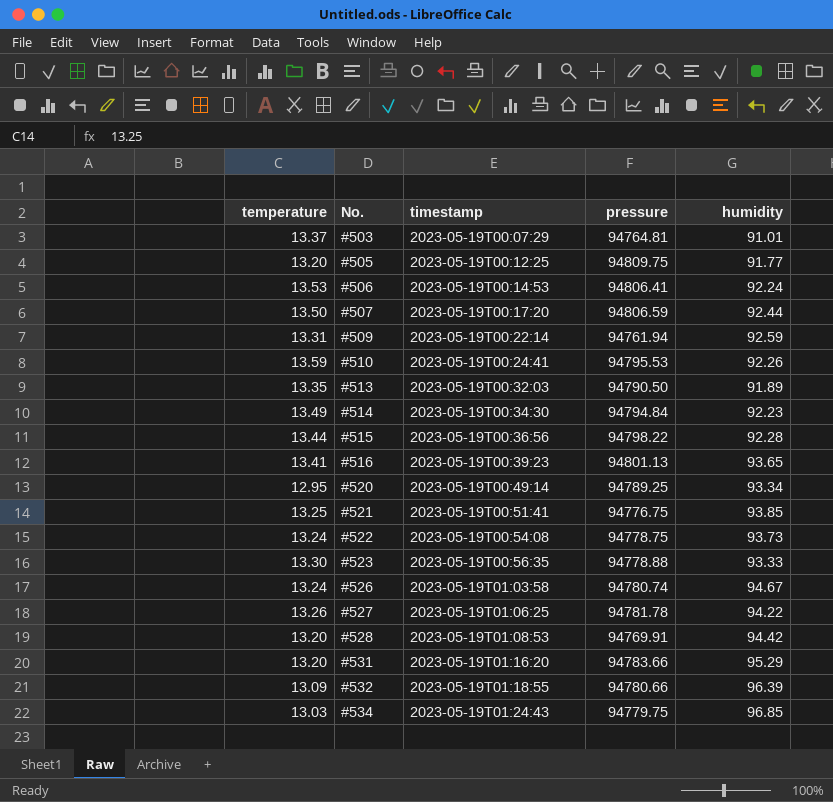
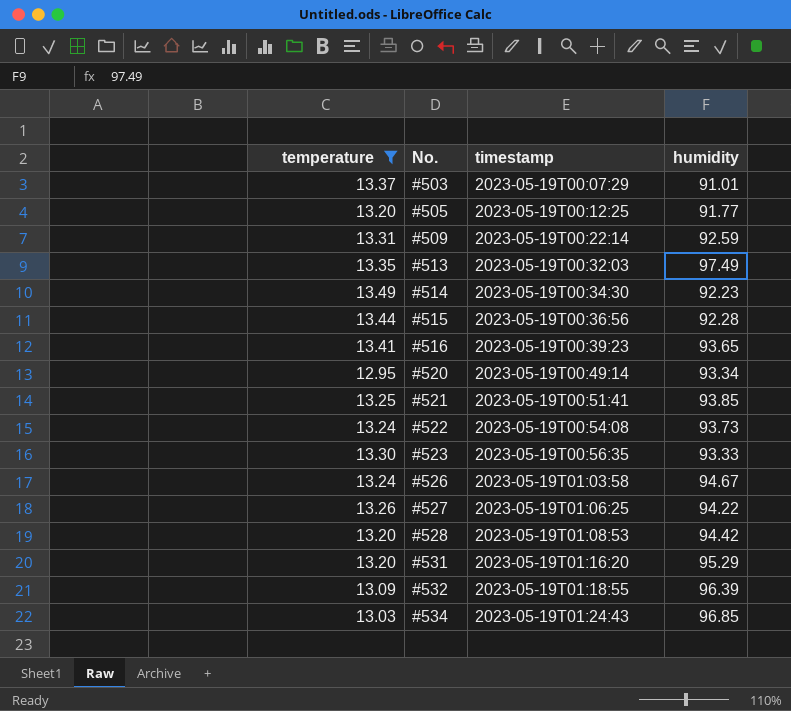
filter: none -> temperature <= 13.49
column pressure | position: 4 -> none
#513 | humidity: 91.89 -> 97.49

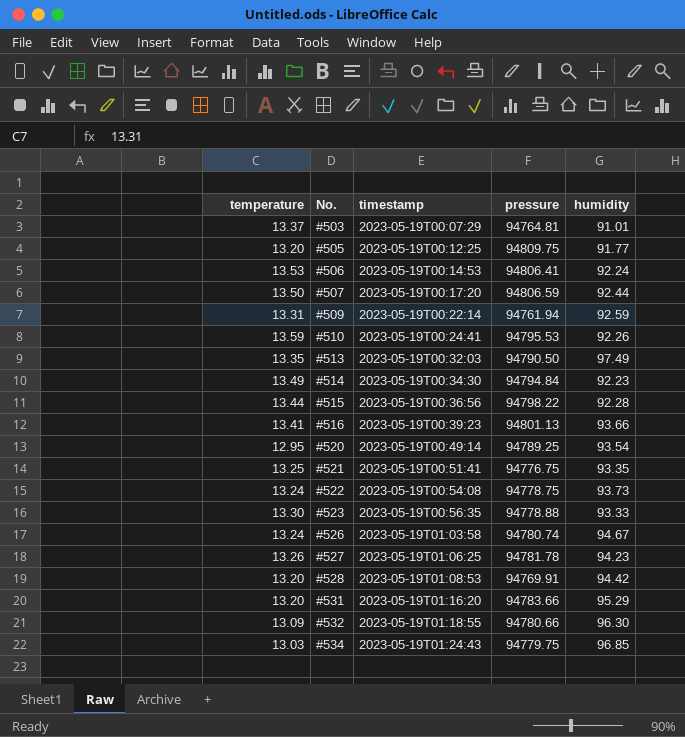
filter: temperature <= 13.49 -> none
column pressure | position: none -> 4
#516 | humidity: 93.65 -> 93.66
#520 | humidity: 93.34 -> 93.54
#521 | humidity: 93.85 -> 93.35
#527 | humidity: 94.22 -> 94.23
#532 | humidity: 96.39 -> 96.30

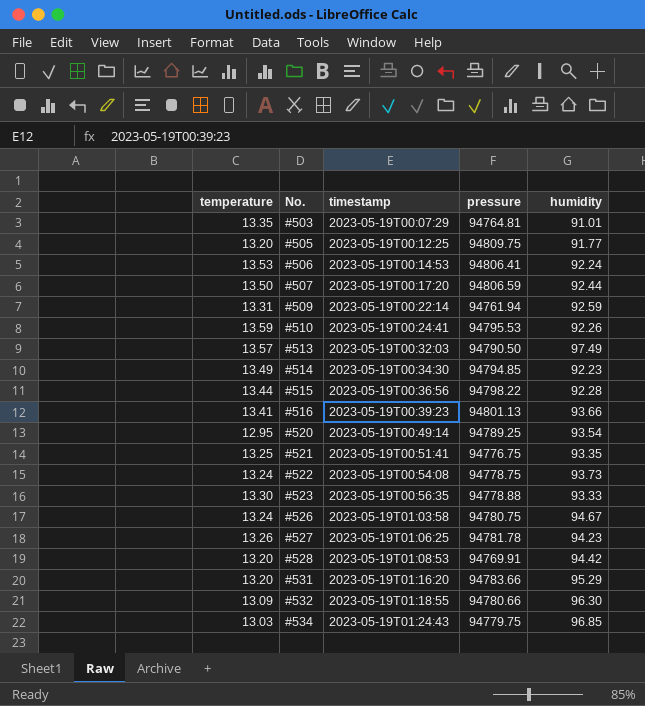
#503 | temperature: 13.37 -> 13.35
#513 | temperature: 13.35 -> 13.57
#514 | pressure: 94794.84 -> 94794.85
#526 | pressure: 94780.74 -> 94780.75

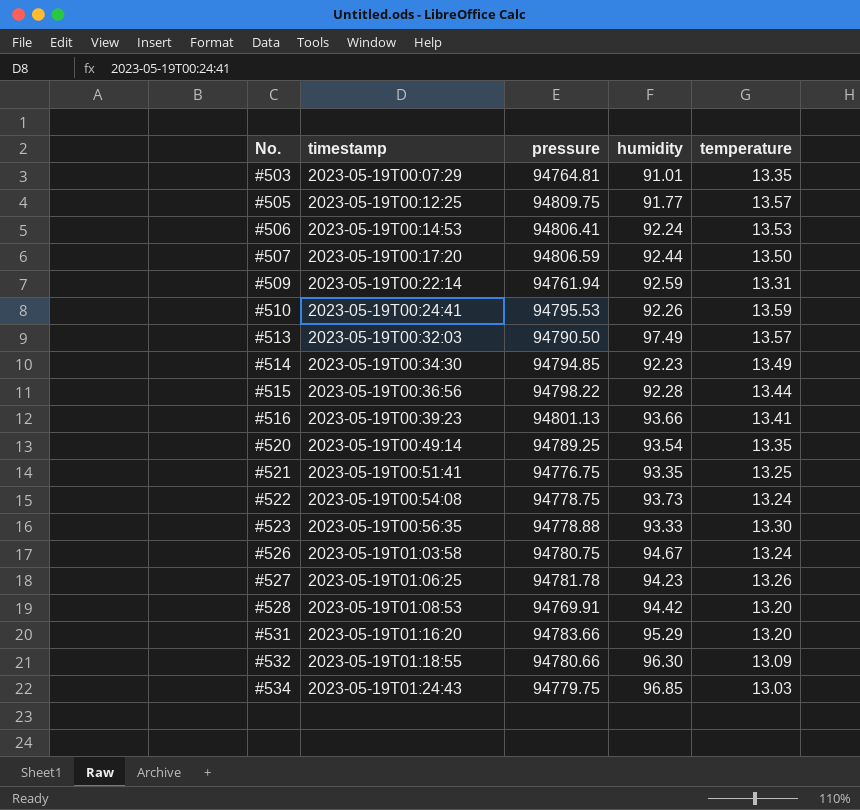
column temperature | position: 1 -> 5
#505 | temperature: 13.20 -> 13.57
#520 | temperature: 12.95 -> 13.35

